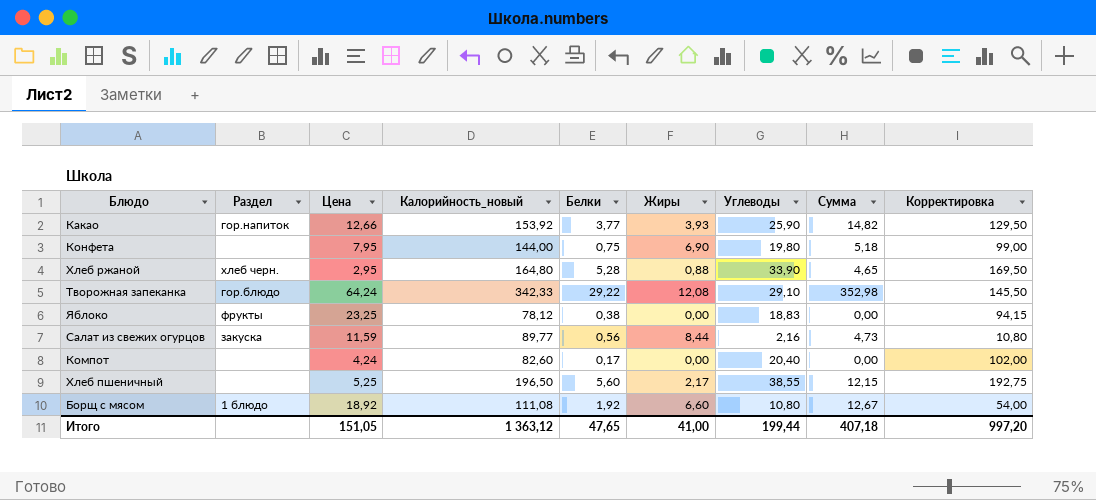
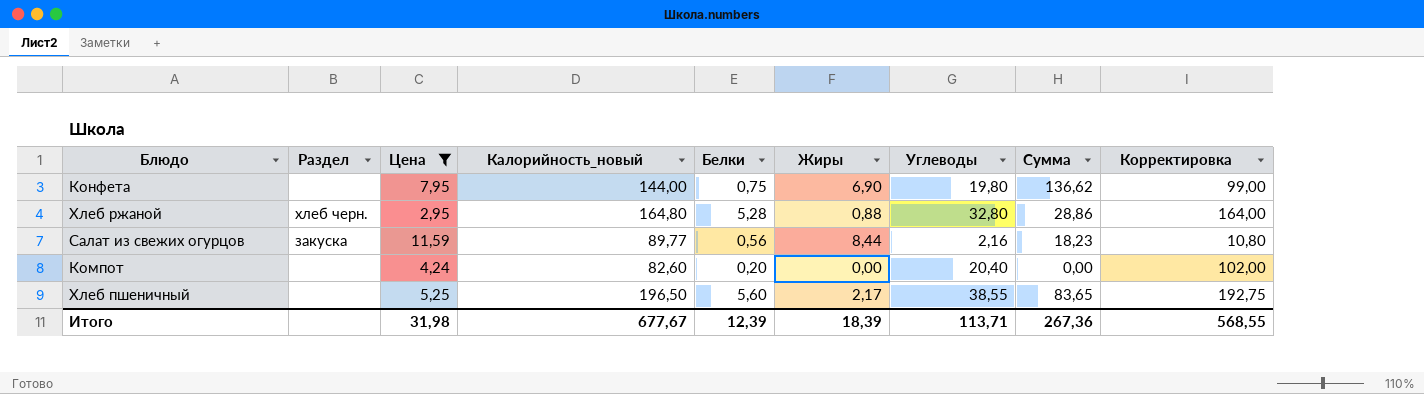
filter: none -> Цена <= 11,59
column Сумма | formula: [Белки] * [Жиры] -> [Жиры] * [Углеводы]
Хлеб ржаной | Углеводы: 33,90 -> 32,80
Хлеб ржаной | Корректировка: 169,50 -> 164,00
Компот | Белки: 0,17 -> 0,20
Итого | Цена: 151,05 -> 31,98
Итого | Калорийность_новый: 1 363,12 -> 677,67
Итого | Белки: 47,65 -> 12,39
Итого | Жиры: 41,00 -> 18,39
Итого | Углеводы: 199,44 -> 113,71
Итого | Сумма: 407,18 -> 267,36
Итого | Корректировка: 997,20 -> 568,55

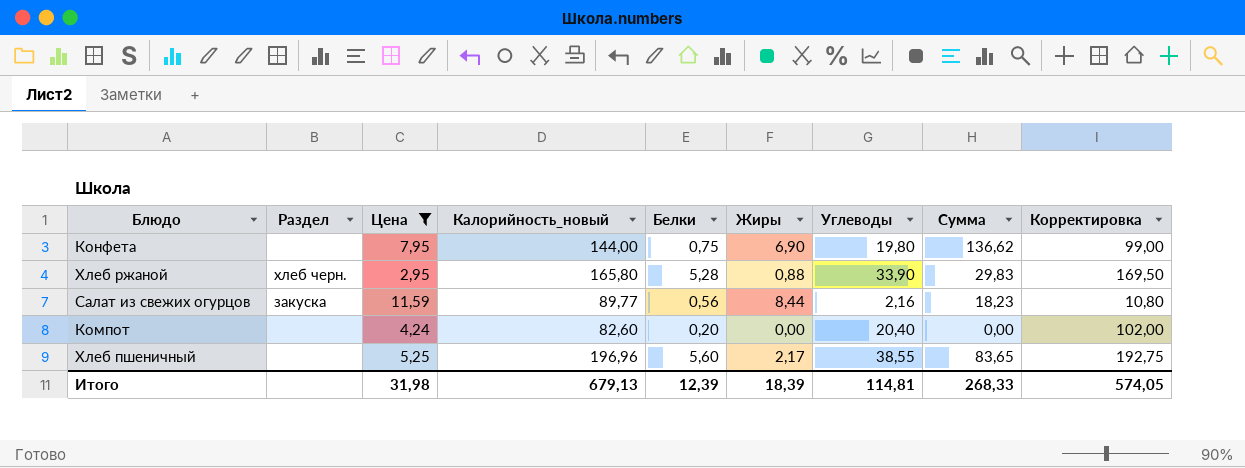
Хлеб ржаной | Калорийность_новый: 164,80 -> 165,80
Хлеб ржаной | Углеводы: 32,80 -> 33,90
Хлеб ржаной | Сумма: 28,86 -> 29,83
Хлеб ржаной | Корректировка: 164,00 -> 169,50
Хлеб пшеничный | Калорийность_новый: 196,50 -> 196,96
Итого | Калорийность_новый: 677,67 -> 679,13
Итого | Углеводы: 113,71 -> 114,81
Итого | Сумма: 267,36 -> 268,33
Итого | Корректировка: 568,55 -> 574,05

